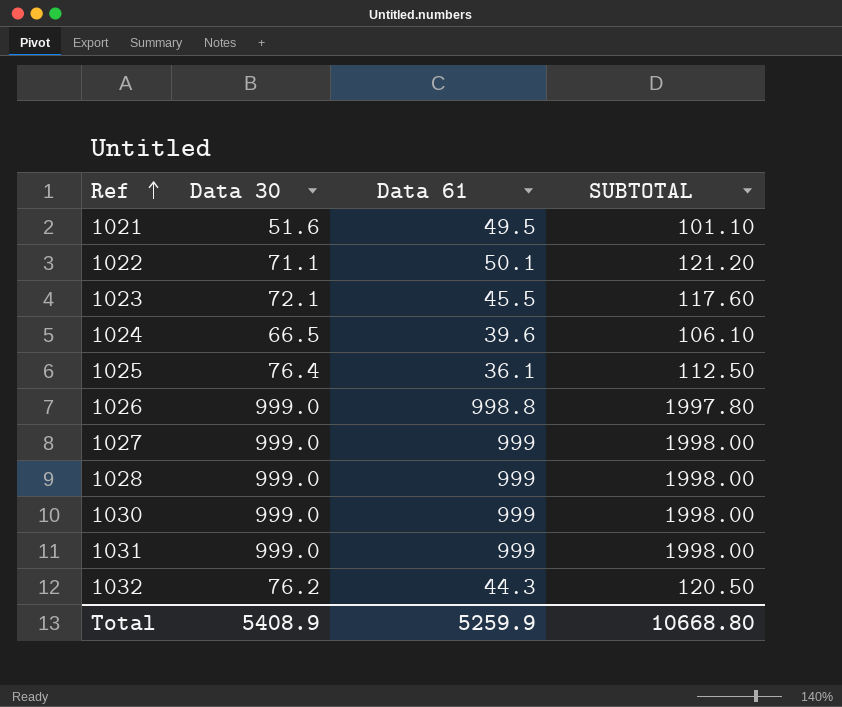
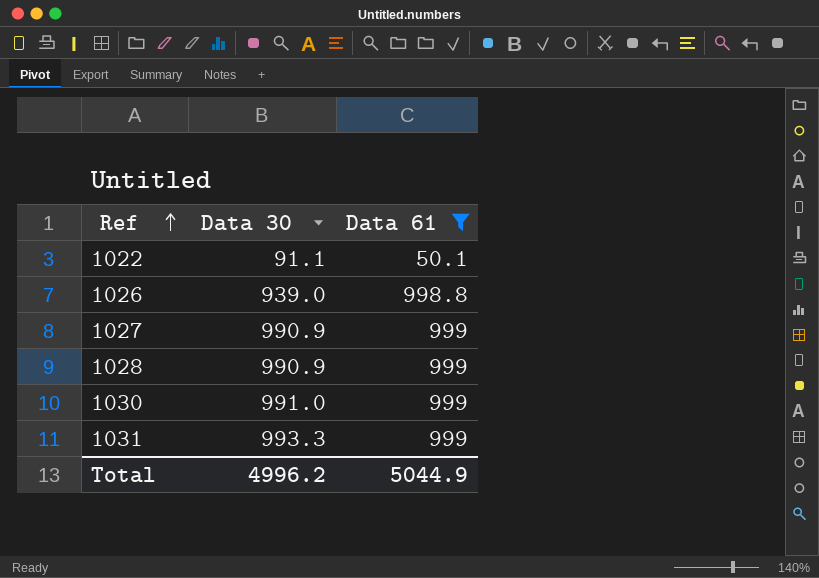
filter: none -> Data 61 >= 50.1
column SUBTOTAL | formula: [Data 30] + [Data 61] -> none
1022 | Data 30: 71.1 -> 91.1
1026 | Data 30: 999.0 -> 939.0
1027 | Data 30: 999.0 -> 990.9
1028 | Data 30: 999.0 -> 990.9
1030 | Data 30: 999.0 -> 991.0
1031 | Data 30: 999.0 -> 993.3
Total | Data 30: 5408.9 -> 4996.2
Total | Data 61: 5259.9 -> 5044.9

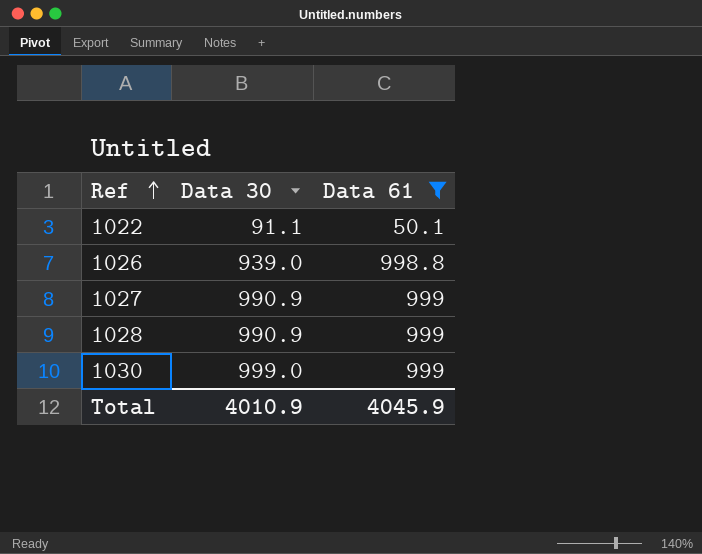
row 1031: 993.3 | 999 -> none
1030 | Data 30: 991.0 -> 999.0
Total | Data 30: 4996.2 -> 4010.9
Total | Data 61: 5044.9 -> 4045.9

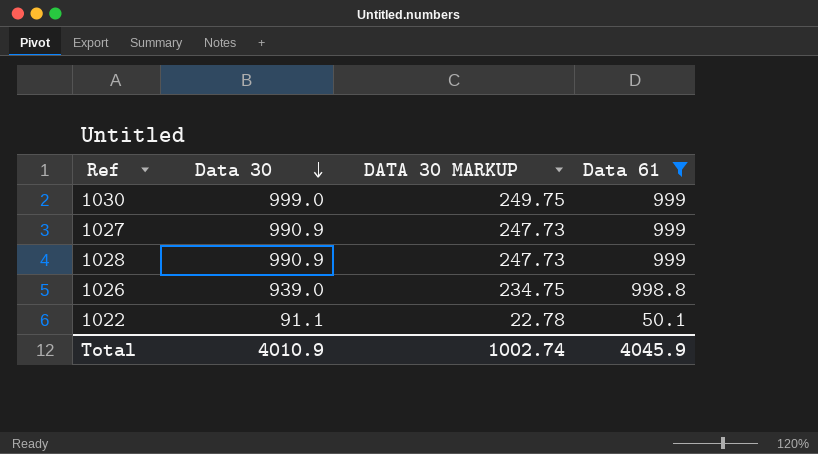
row order: Ref ascending -> Data 30 descending
column DATA 30 MARKUP | formula: none -> [Data 30] * 0.25

